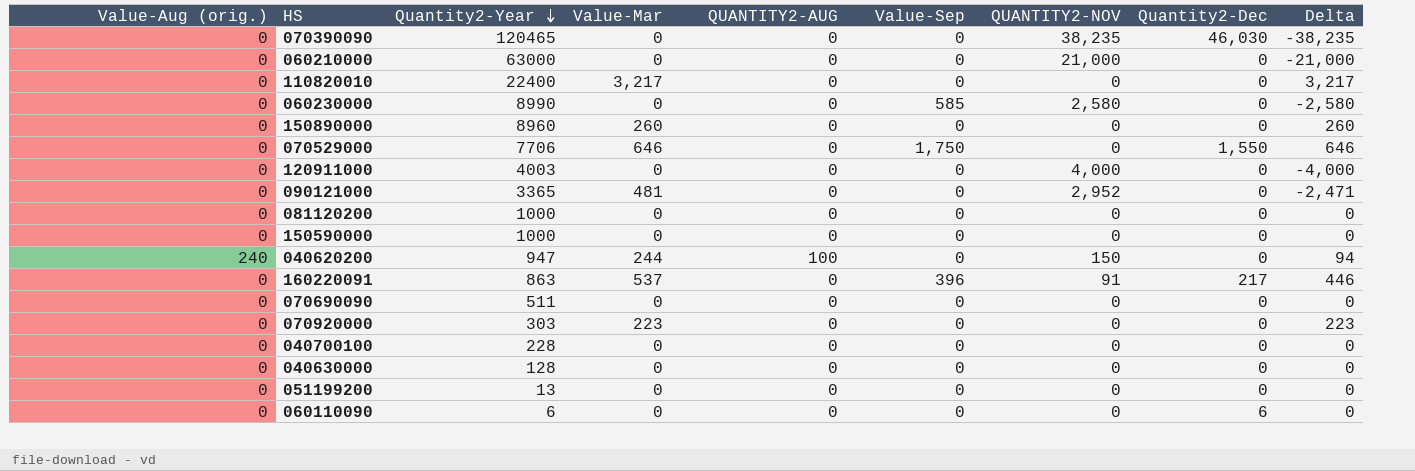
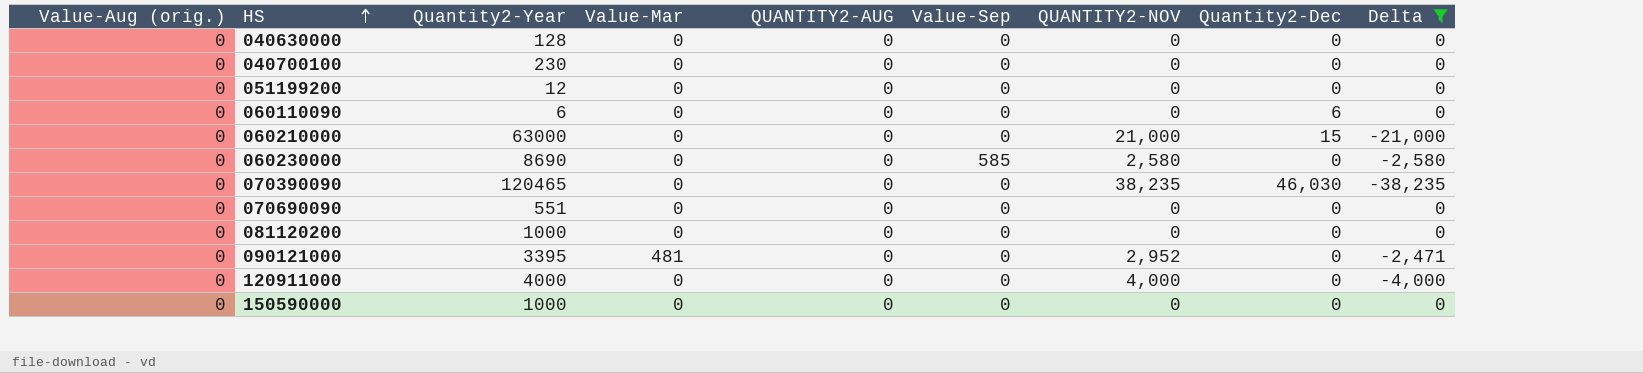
filter: none -> Delta <= 0
row order: Quantity2-Year descending -> HS ascending
040700100 | Quantity2-Year: 228 -> 230
051199200 | Quantity2-Year: 13 -> 12
060210000 | Quantity2-Dec: 0 -> 15
060230000 | Quantity2-Year: 8990 -> 8690
070690090 | Quantity2-Year: 511 -> 551
090121000 | Quantity2-Year: 3365 -> 3395
120911000 | Quantity2-Year: 4003 -> 4000

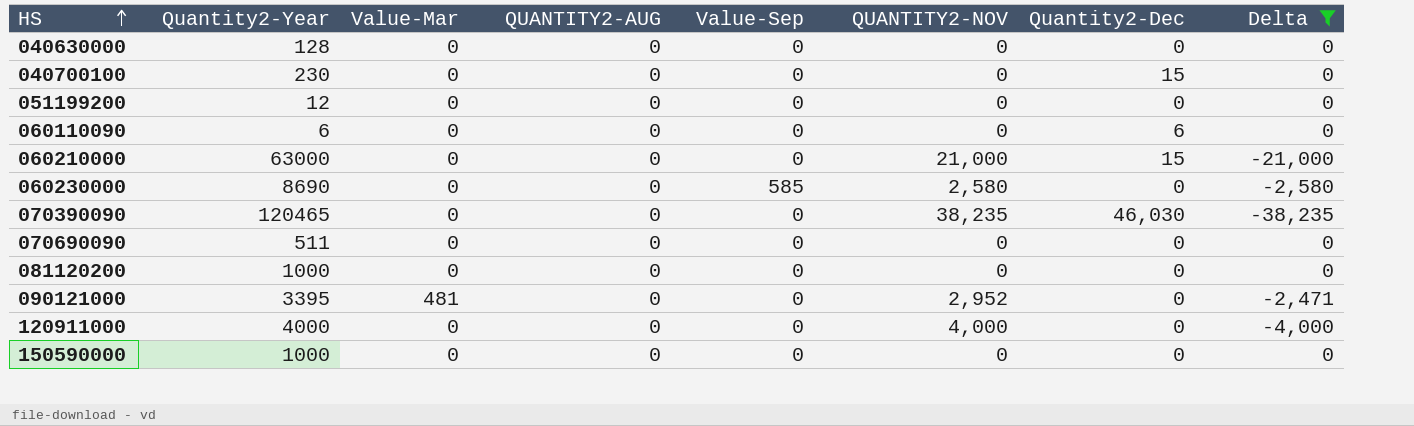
column Value-Aug (orig.) | position: 1 -> none
040700100 | Quantity2-Dec: 0 -> 15
070690090 | Quantity2-Year: 551 -> 511

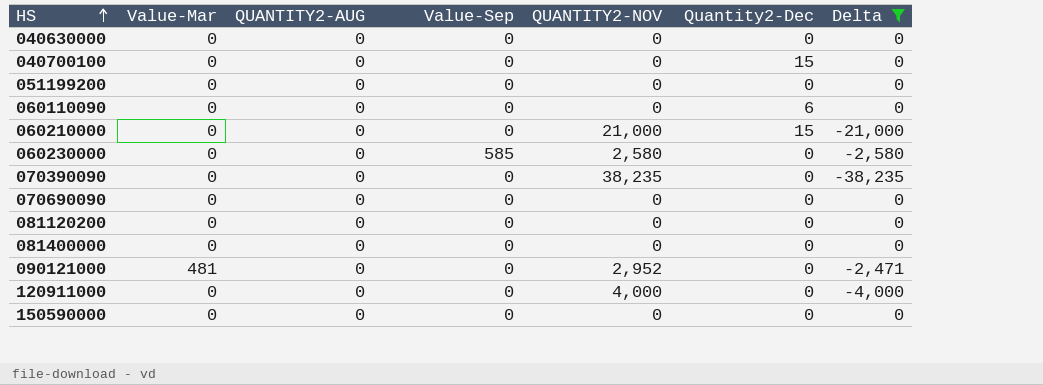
column Quantity2-Year | position: 2 -> none
070390090 | Quantity2-Dec: 46,030 -> 0
row 081400000: none -> 0 | 0 | 0 | 0 | 0 | 0

